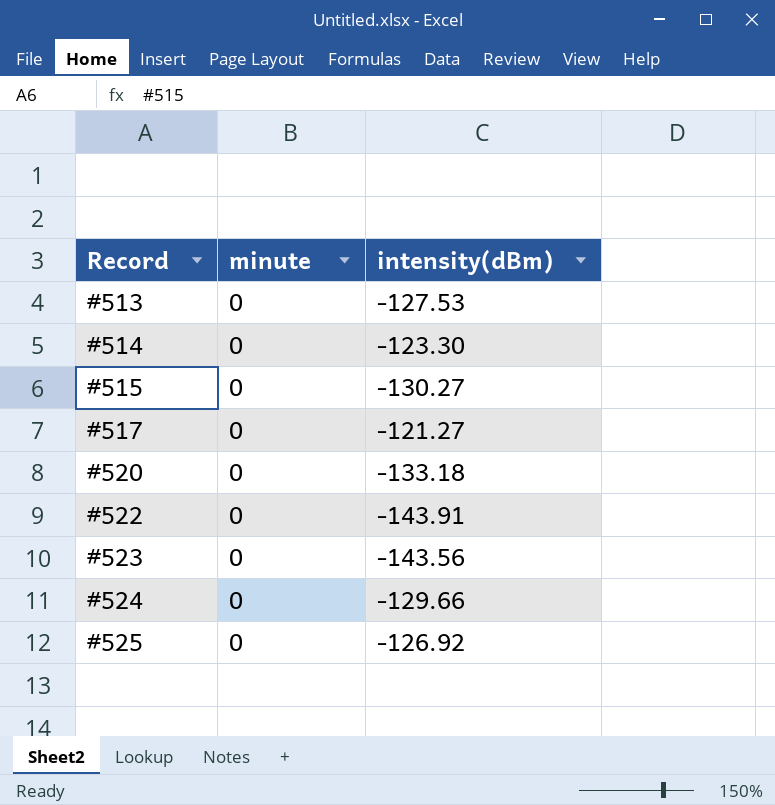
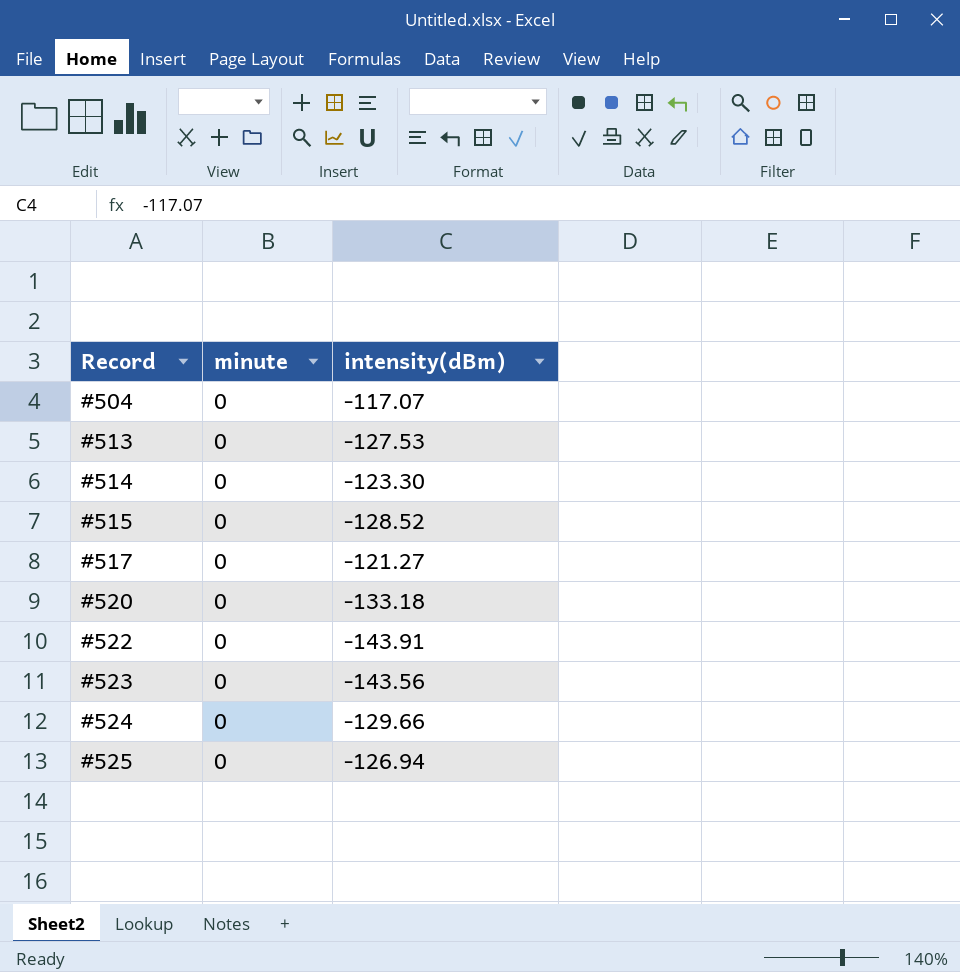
row #504: none -> 0 | -117.07
#515 | intensity(dBm): -130.27 -> -128.52
#525 | intensity(dBm): -126.92 -> -126.94

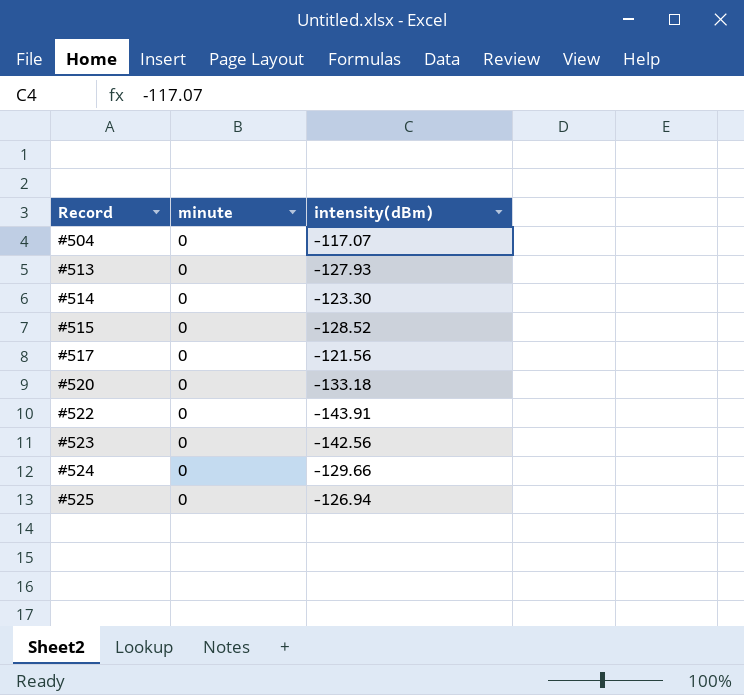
#513 | intensity(dBm): -127.53 -> -127.93
#517 | intensity(dBm): -121.27 -> -121.56
#523 | intensity(dBm): -143.56 -> -142.56

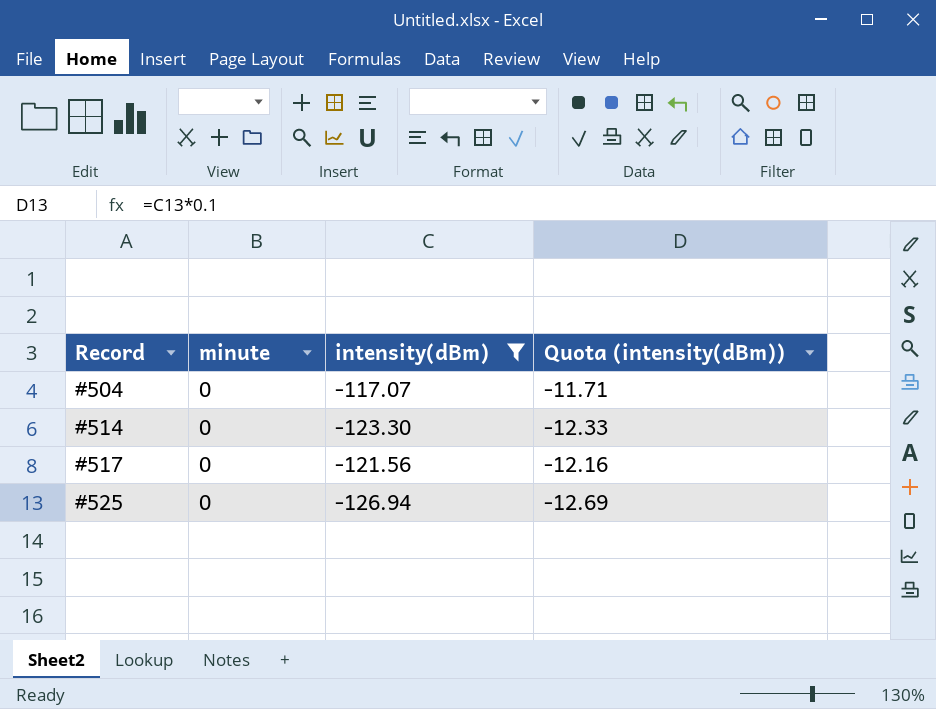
filter: none -> intensity(dBm) >= -126.94
column Quota (intensity(dBm)) | formula: none -> [intensity(dBm)] * 0.1

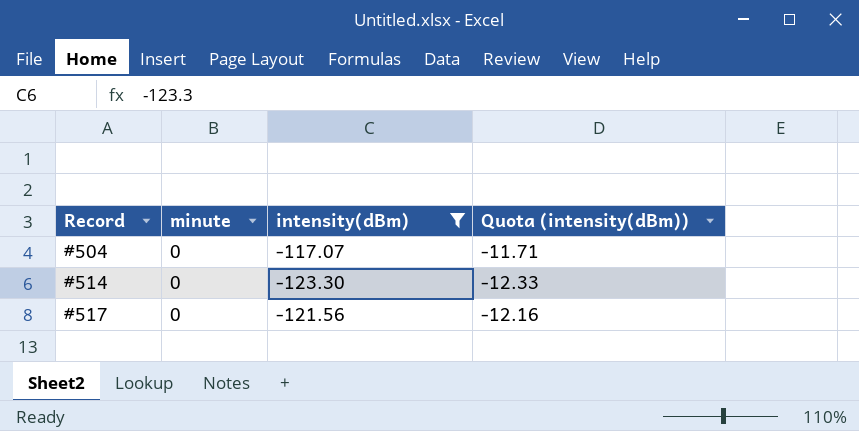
row #525: 0 | -126.94 | -12.69 -> none

